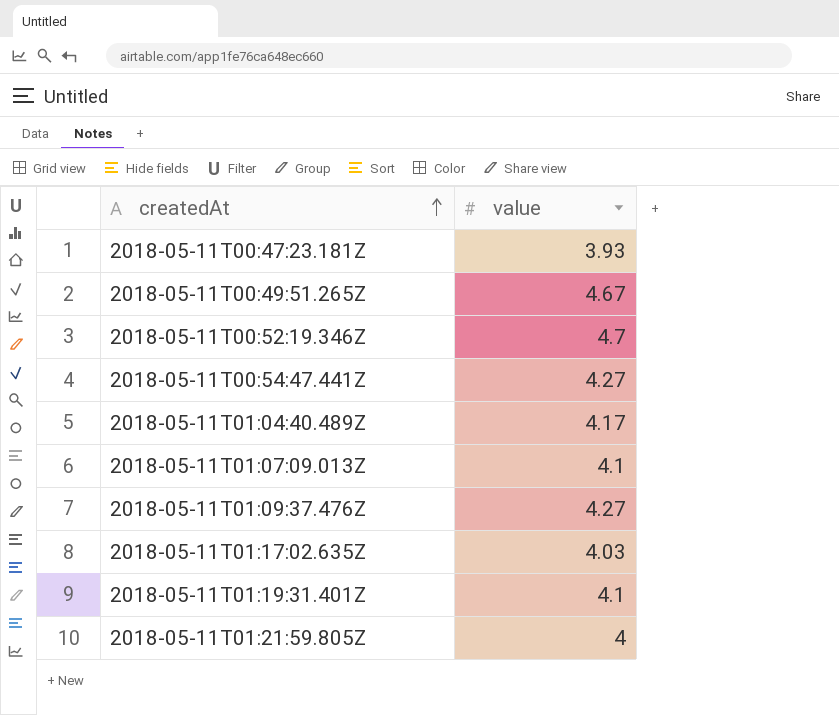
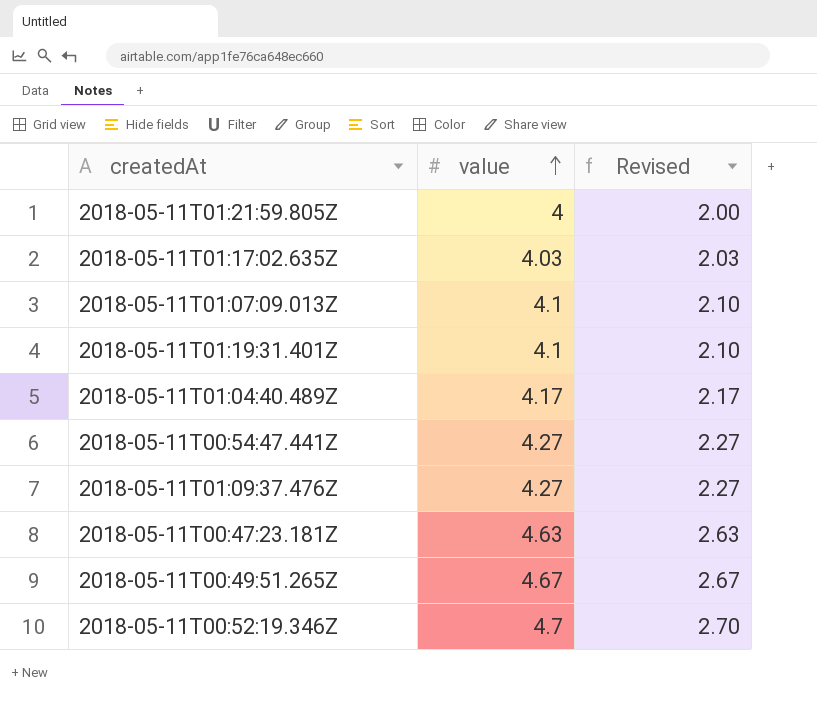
row order: createdAt ascending -> value ascending
column Revised | formula: none -> [value] - 2
2018-05-11T00:47:23.181Z | value: 3.93 -> 4.63

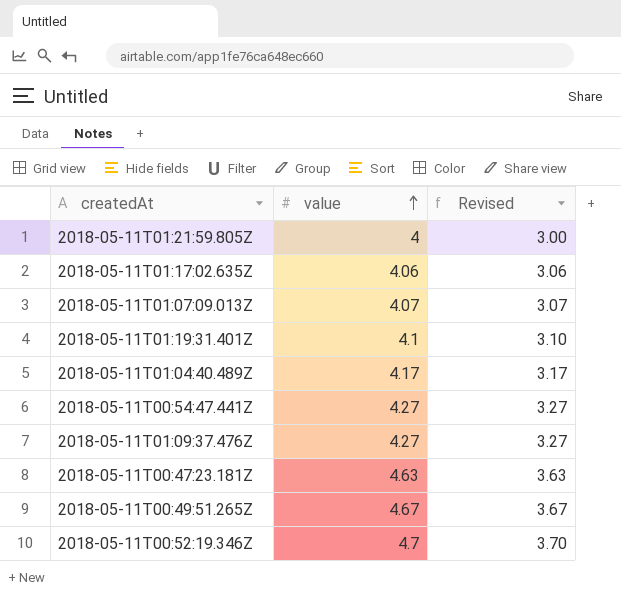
column Revised | formula: [value] - 2 -> [value] - 1
2018-05-11T01:17:02.635Z | value: 4.03 -> 4.06
2018-05-11T01:07:09.013Z | value: 4.1 -> 4.07

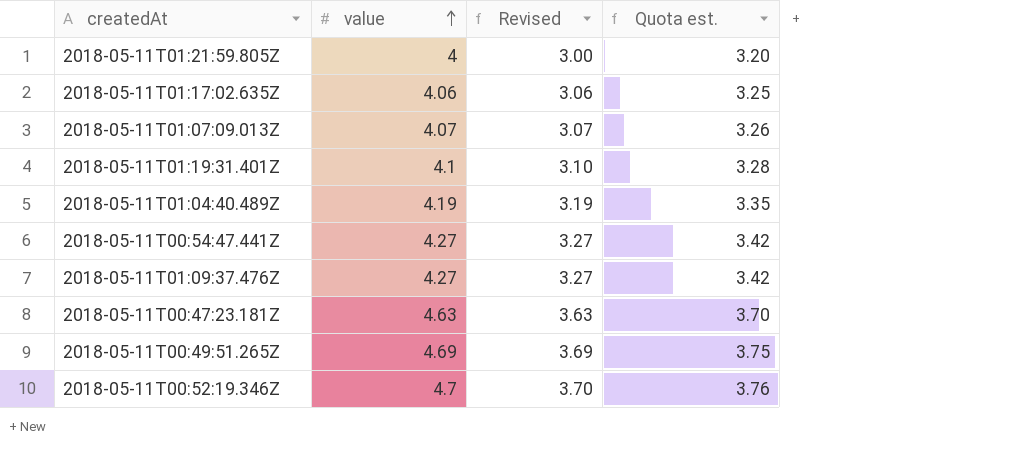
column Quota est. | formula: none -> [value] * 0.8
2018-05-11T01:04:40.489Z | value: 4.17 -> 4.19
2018-05-11T01:04:40.489Z | Revised: 3.17 -> 3.19
2018-05-11T00:49:51.265Z | value: 4.67 -> 4.69
2018-05-11T00:49:51.265Z | Revised: 3.67 -> 3.69

